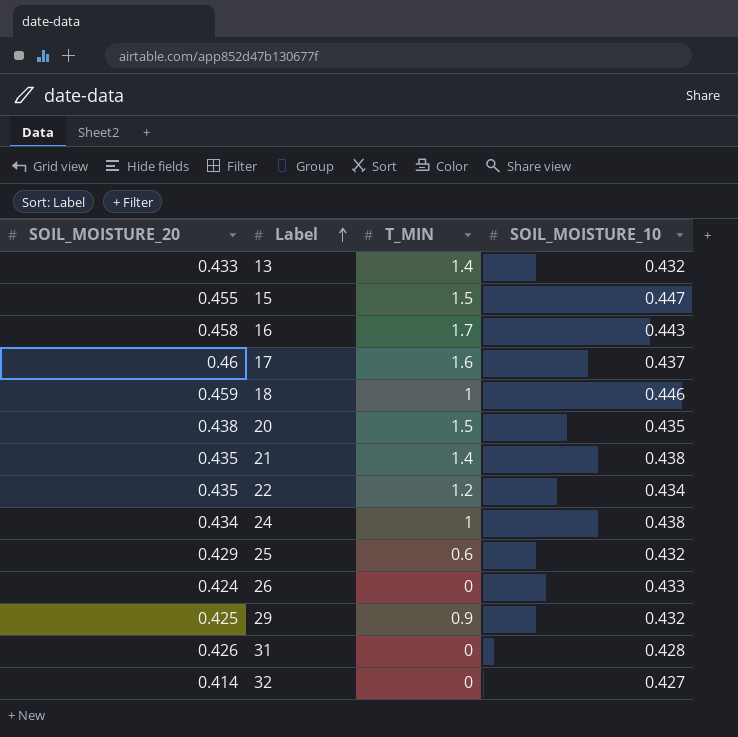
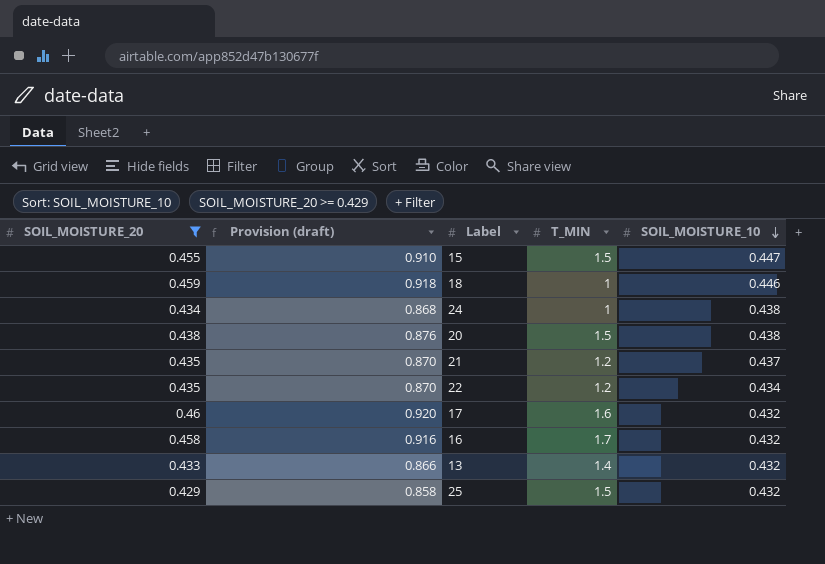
filter: none -> SOIL_MOISTURE_20 >= 0.429
row order: Label ascending -> SOIL_MOISTURE_10 descending
column Provision (draft) | formula: none -> [SOIL_MOISTURE_20] * 2
20 | SOIL_MOISTURE_10: 0.435 -> 0.438
21 | T_MIN: 1.4 -> 1.2
21 | SOIL_MOISTURE_10: 0.438 -> 0.437
17 | SOIL_MOISTURE_10: 0.437 -> 0.432
16 | SOIL_MOISTURE_10: 0.443 -> 0.432
25 | T_MIN: 0.6 -> 1.5

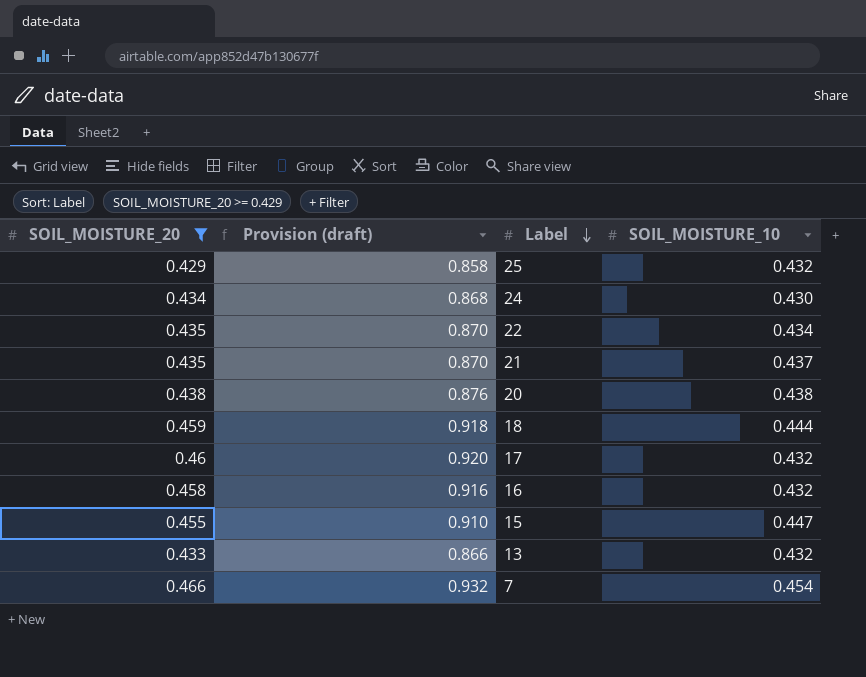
row order: SOIL_MOISTURE_10 descending -> Label descending
column T_MIN | position: 4 -> none
24 | SOIL_MOISTURE_10: 0.438 -> 0.430
18 | SOIL_MOISTURE_10: 0.446 -> 0.444
row 7: none -> 0.466 | 0.932 | 0.454

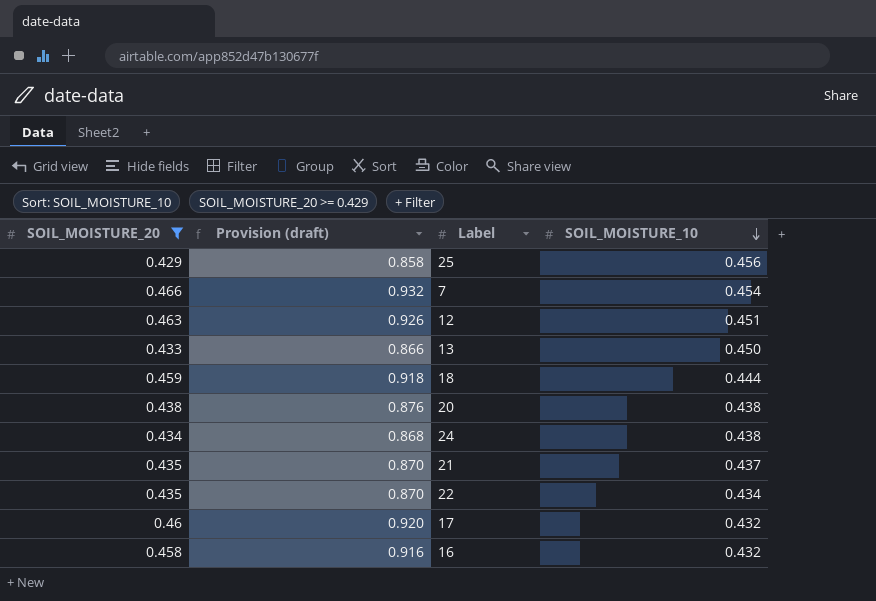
row order: Label descending -> SOIL_MOISTURE_10 descending
row 15: 0.455 | 0.910 | 0.447 -> none
25 | SOIL_MOISTURE_10: 0.432 -> 0.456
row 12: none -> 0.463 | 0.926 | 0.451
13 | SOIL_MOISTURE_10: 0.432 -> 0.450
24 | SOIL_MOISTURE_10: 0.430 -> 0.438

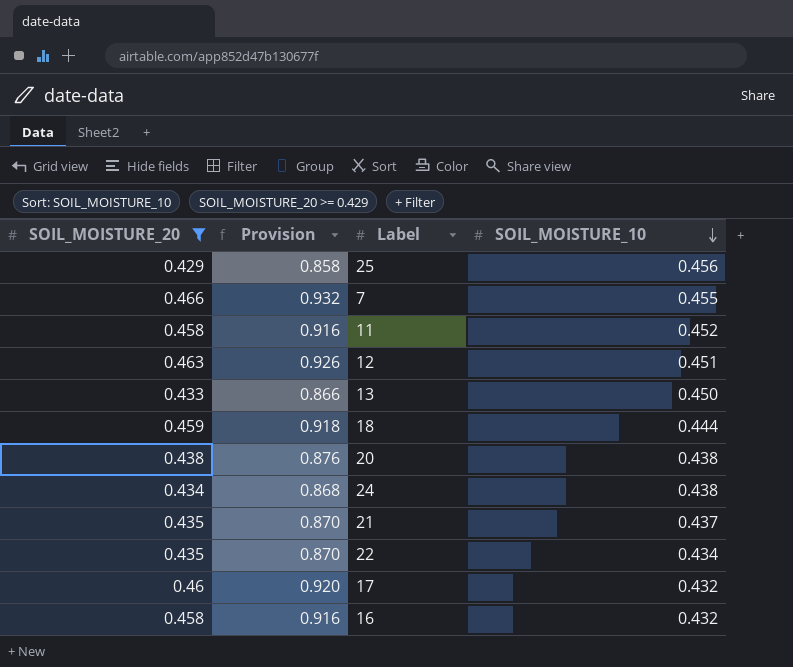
column name: Provision (draft) -> Provision
7 | SOIL_MOISTURE_10: 0.454 -> 0.455
row 11: none -> 0.458 | 0.916 | 0.452

